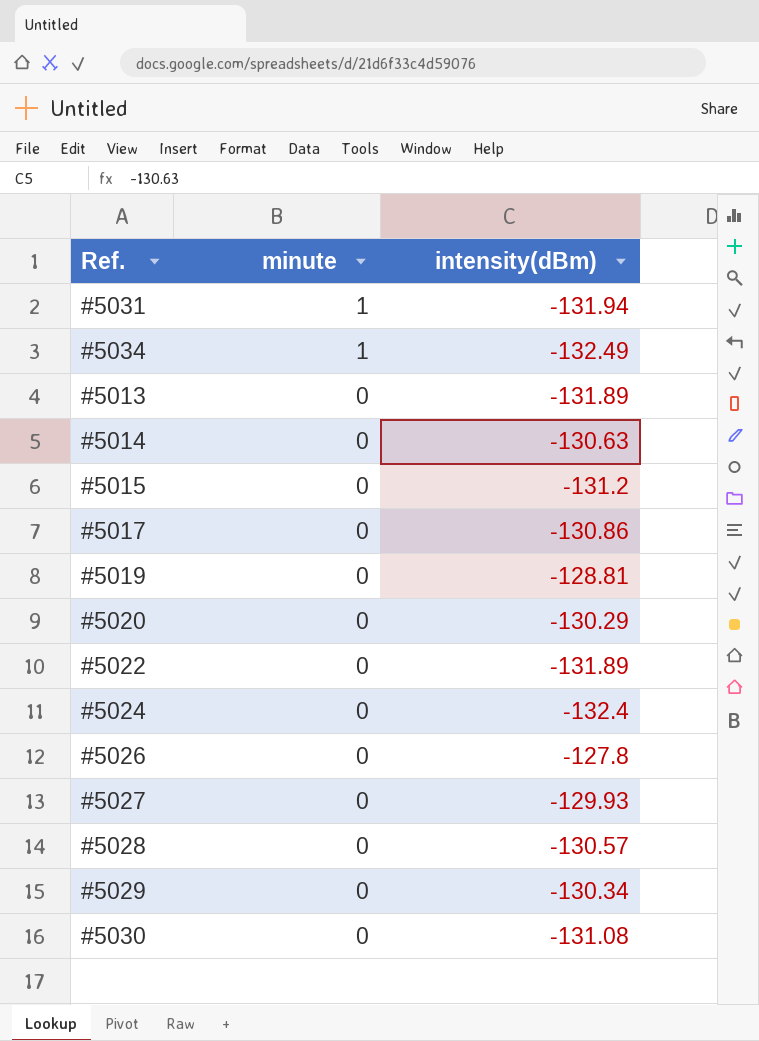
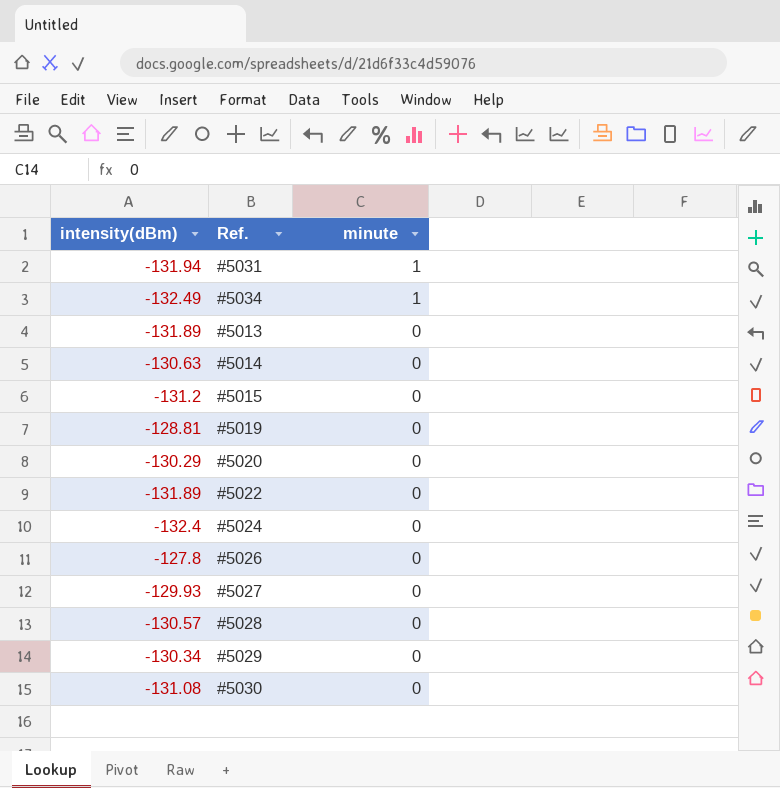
column intensity(dBm) | position: 3 -> 1
row #5017: 0 | -130.86 -> none

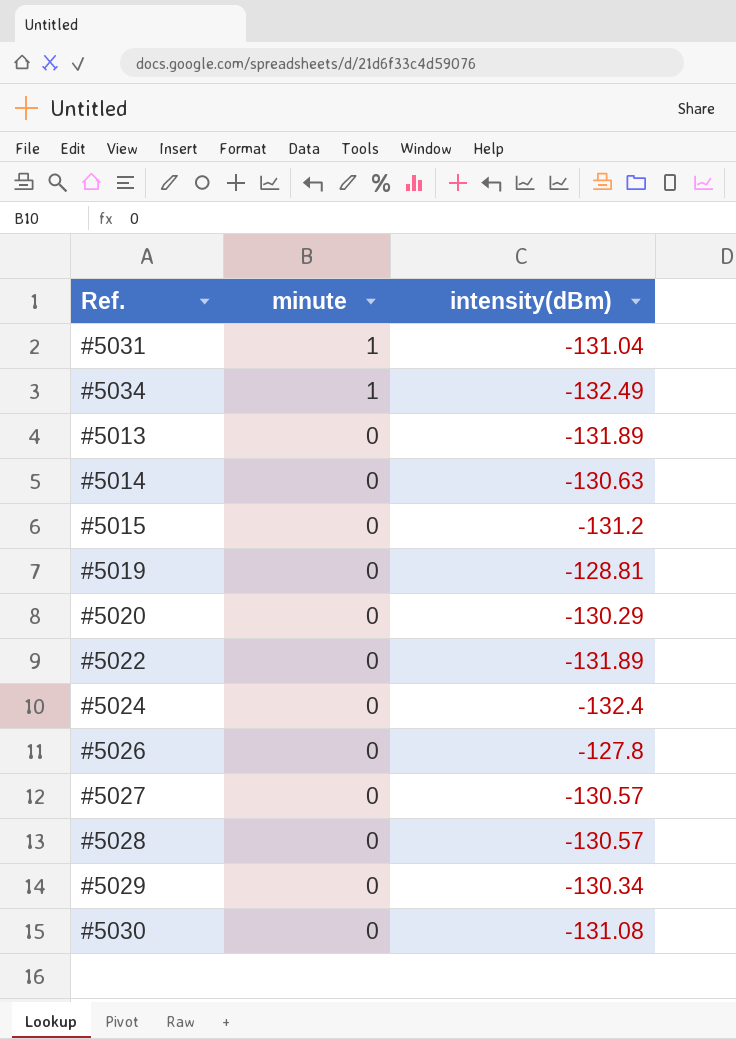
column intensity(dBm) | position: 1 -> 3
#5031 | intensity(dBm): -131.94 -> -131.04
#5027 | intensity(dBm): -129.93 -> -130.57

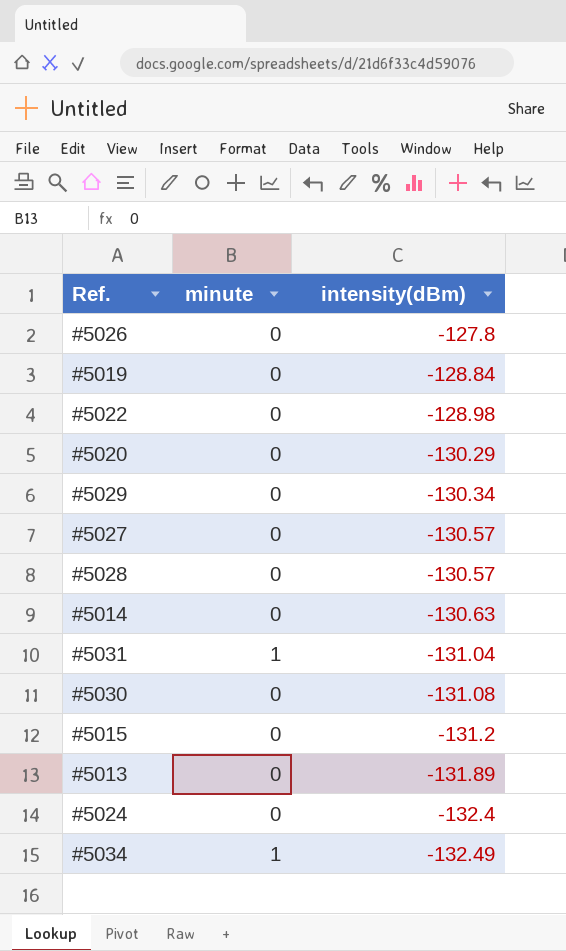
row order: minute descending -> intensity(dBm) descending
#5019 | intensity(dBm): -128.81 -> -128.84
#5022 | intensity(dBm): -131.89 -> -128.98

